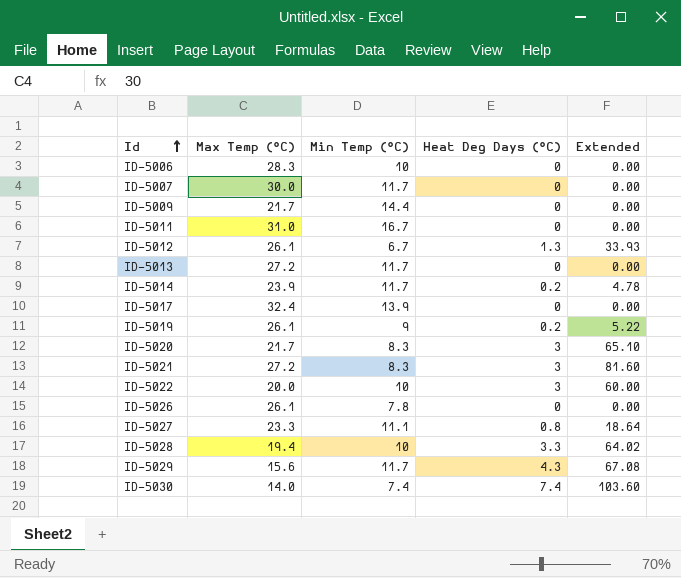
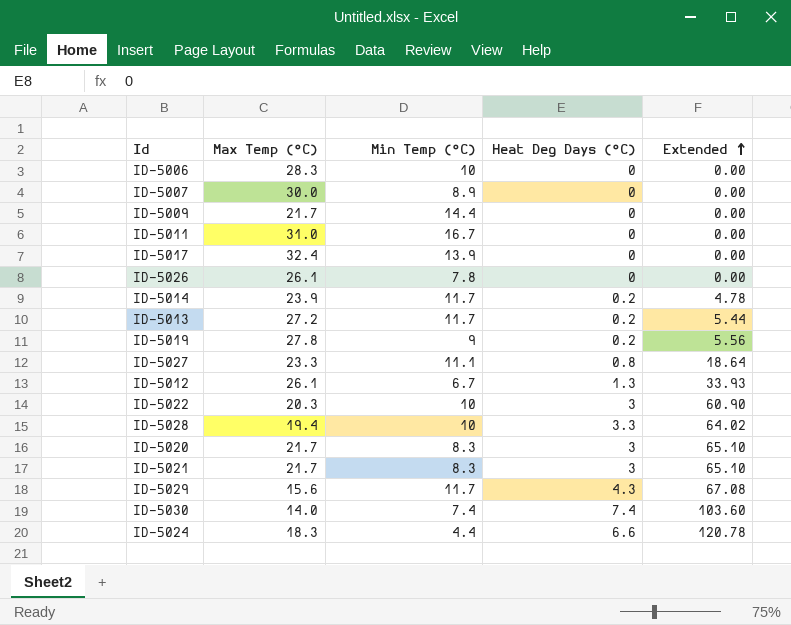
row order: Id ascending -> Extended ascending
ID-5007 | Min Temp (°C): 11.7 -> 8.9
ID-5013 | Heat Deg Days (°C): 0 -> 0.2
ID-5013 | Extended: 0.00 -> 5.44
ID-5019 | Max Temp (°C): 26.1 -> 27.8
ID-5019 | Extended: 5.22 -> 5.56
ID-5022 | Max Temp (°C): 20.0 -> 20.3
ID-5022 | Extended: 60.00 -> 60.90
ID-5021 | Max Temp (°C): 27.2 -> 21.7
ID-5021 | Extended: 81.60 -> 65.10
row ID-5024: none -> 18.3 | 4.4 | 6.6 | 120.78

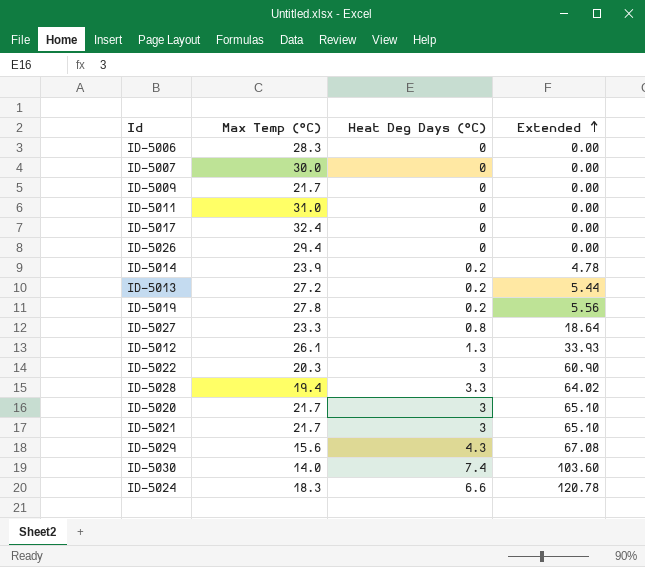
column Min Temp (°C) | position: 3 -> none
ID-5026 | Max Temp (°C): 26.1 -> 29.4

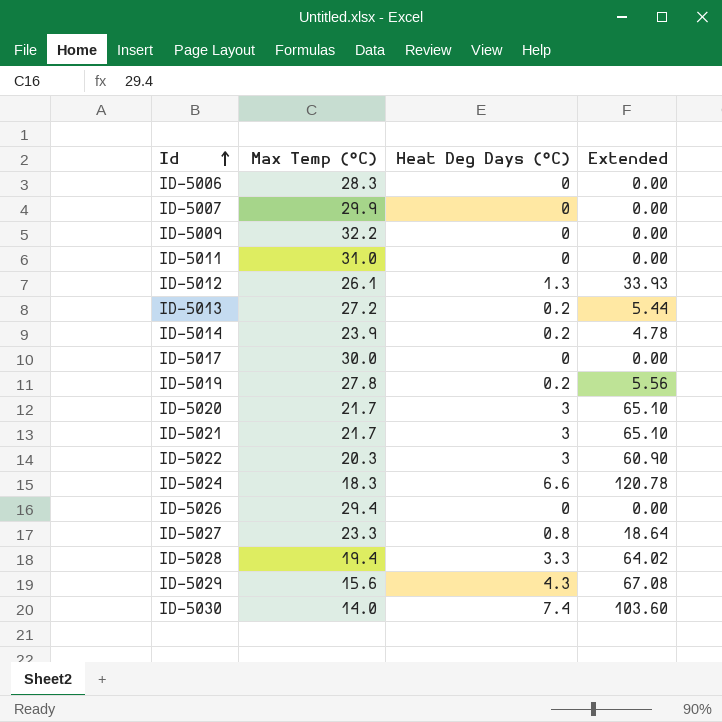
row order: Extended ascending -> Id ascending
ID-5007 | Max Temp (°C): 30.0 -> 29.9
ID-5009 | Max Temp (°C): 21.7 -> 32.2
ID-5017 | Max Temp (°C): 32.4 -> 30.0

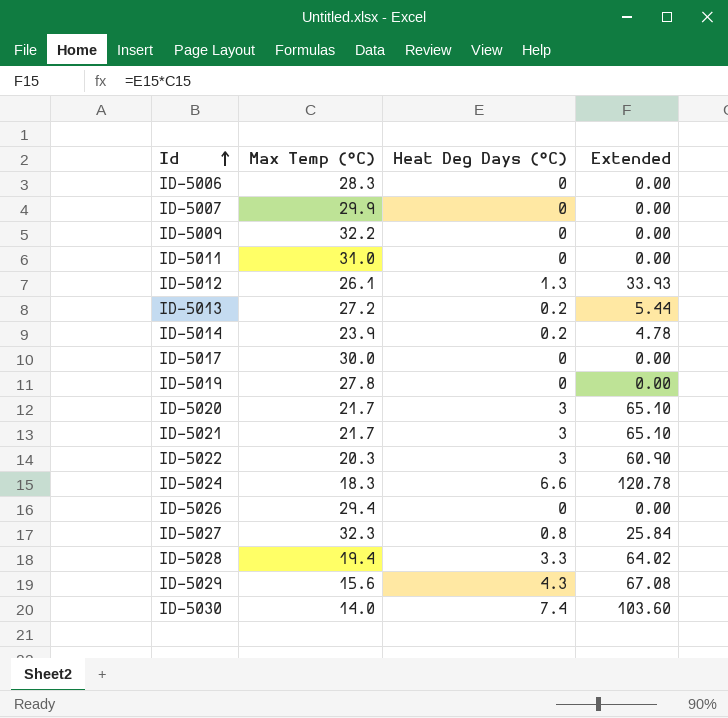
ID-5019 | Heat Deg Days (°C): 0.2 -> 0
ID-5019 | Extended: 5.56 -> 0.00
ID-5027 | Max Temp (°C): 23.3 -> 32.3
ID-5027 | Extended: 18.64 -> 25.84

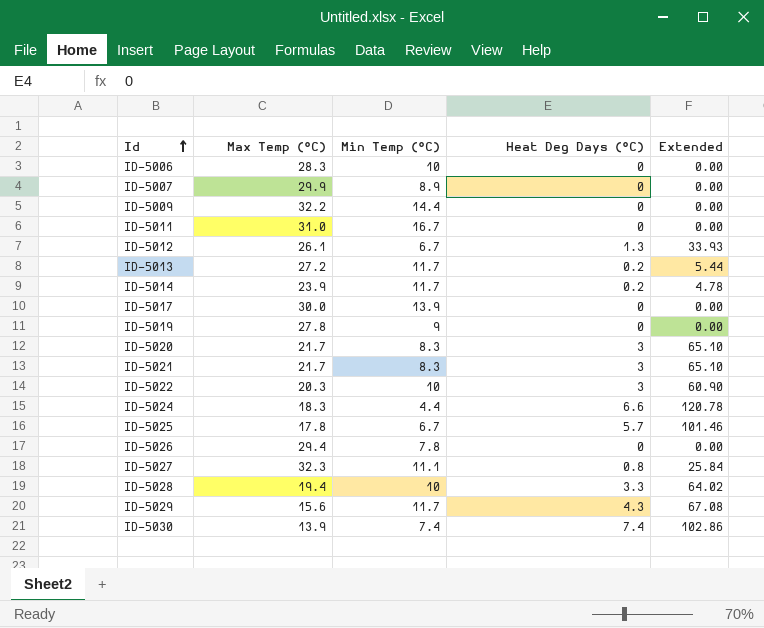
column Min Temp (°C) | position: none -> 3
row ID-5025: none -> 17.8 | 6.7 | 5.7 | 101.46
ID-5030 | Max Temp (°C): 14.0 -> 13.9
ID-5030 | Extended: 103.60 -> 102.86

